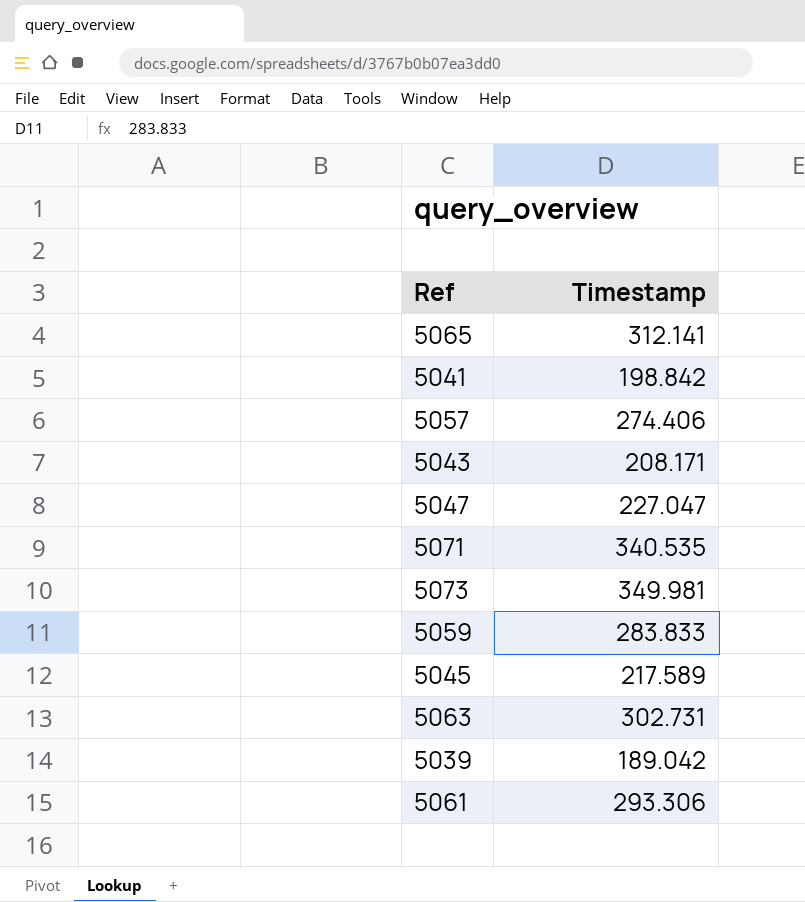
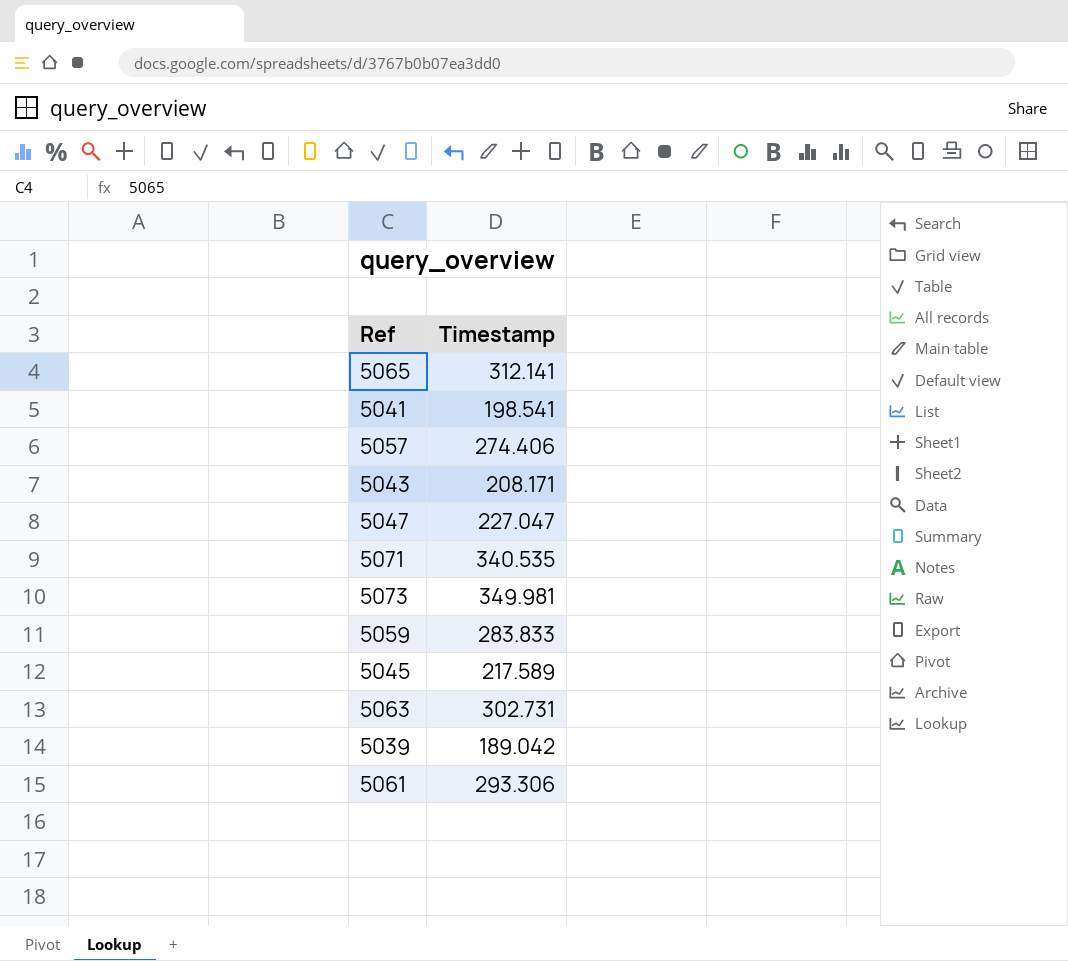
5041 | Timestamp: 198.842 -> 198.541

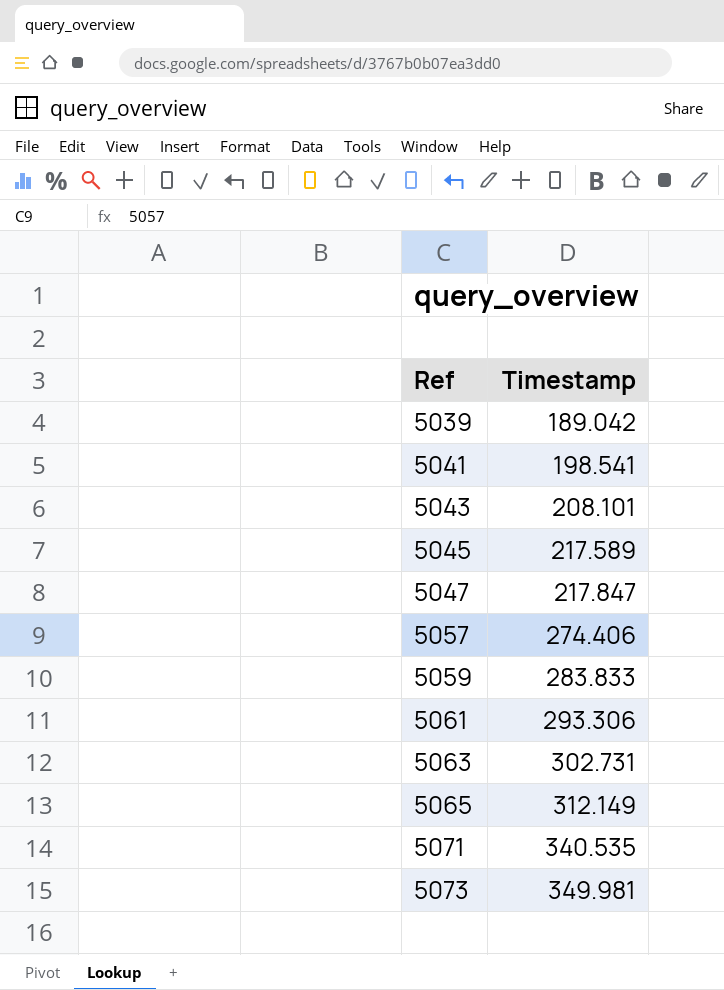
row order: none -> Ref ascending
5043 | Timestamp: 208.171 -> 208.101
5047 | Timestamp: 227.047 -> 217.847
5065 | Timestamp: 312.141 -> 312.149

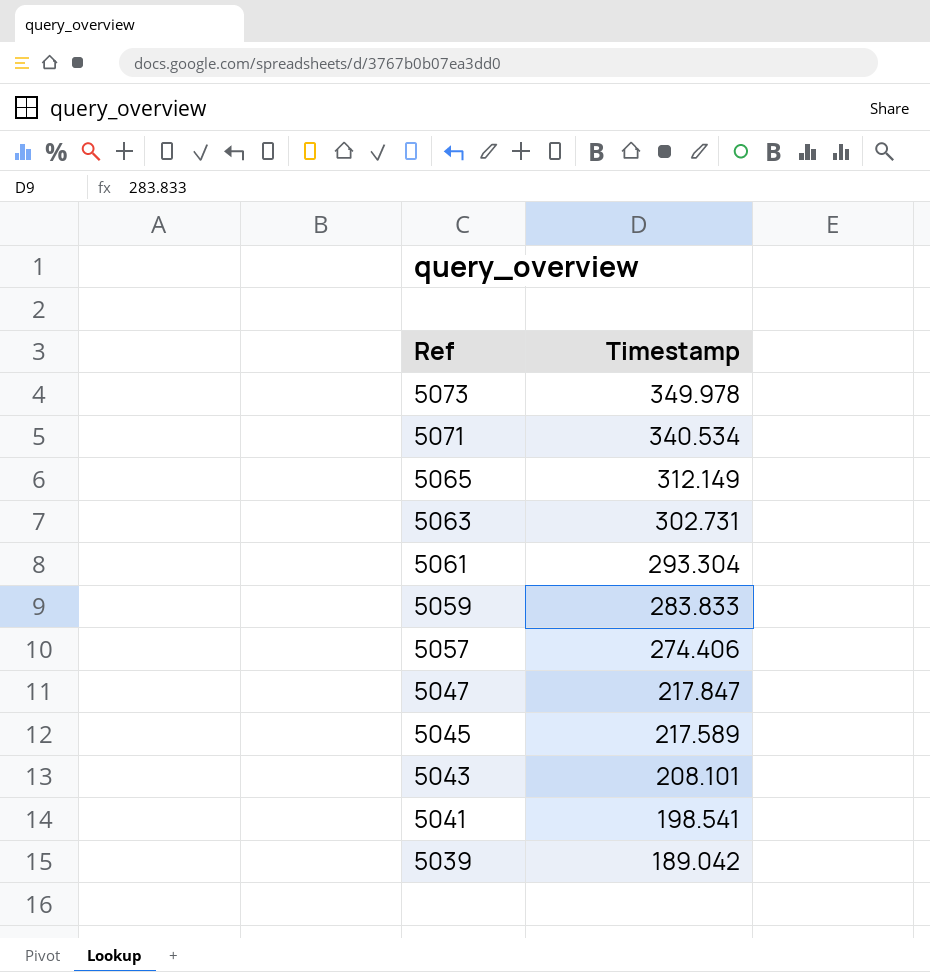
row order: Ref ascending -> Ref descending
5073 | Timestamp: 349.981 -> 349.978
5071 | Timestamp: 340.535 -> 340.534
5061 | Timestamp: 293.306 -> 293.304

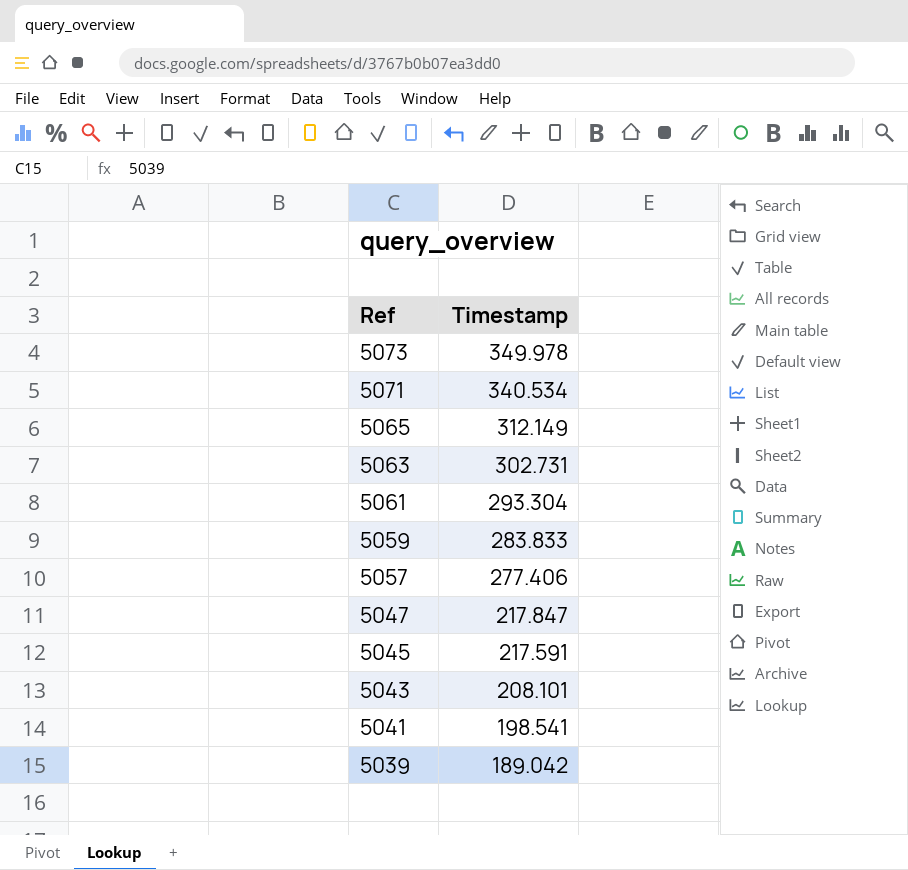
5057 | Timestamp: 274.406 -> 277.406
5045 | Timestamp: 217.589 -> 217.591

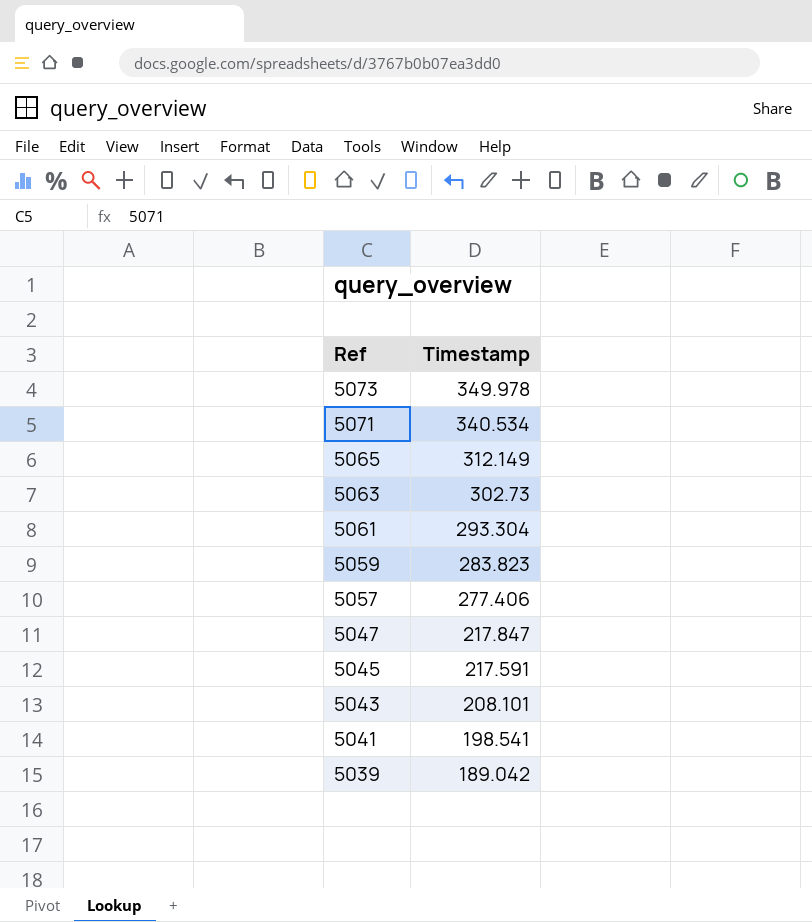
5063 | Timestamp: 302.731 -> 302.73
5059 | Timestamp: 283.833 -> 283.823

